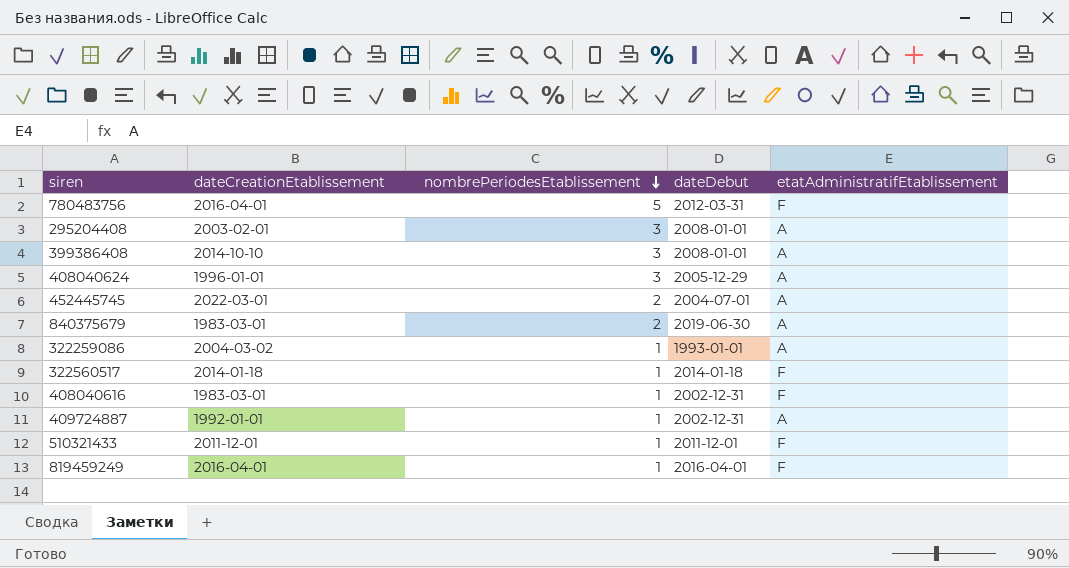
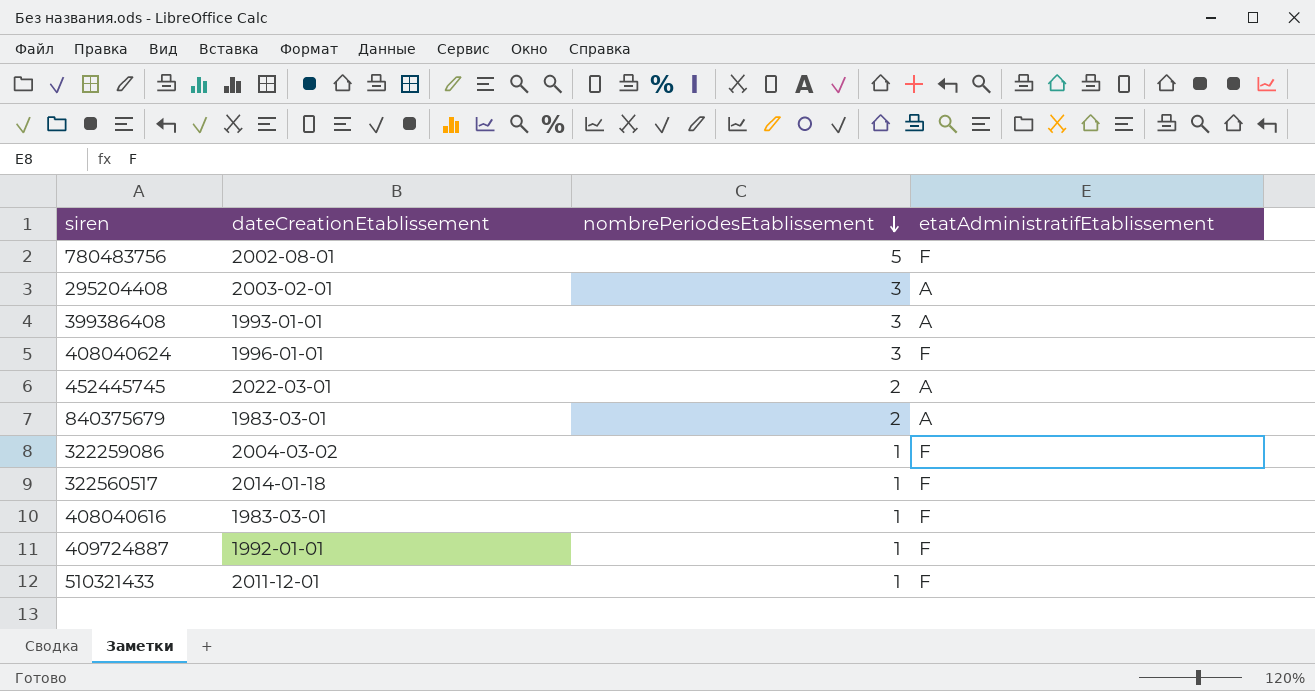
column dateDebut | position: 4 -> none
row 819459249: 2016-04-01 | 1 | 2016-04-01 | F -> none
780483756 | dateCreationEtablissement: 2016-04-01 -> 2002-08-01
399386408 | dateCreationEtablissement: 2014-10-10 -> 1993-01-01
408040624 | etatAdministratifEtablissement: A -> F
322259086 | etatAdministratifEtablissement: A -> F
409724887 | etatAdministratifEtablissement: A -> F

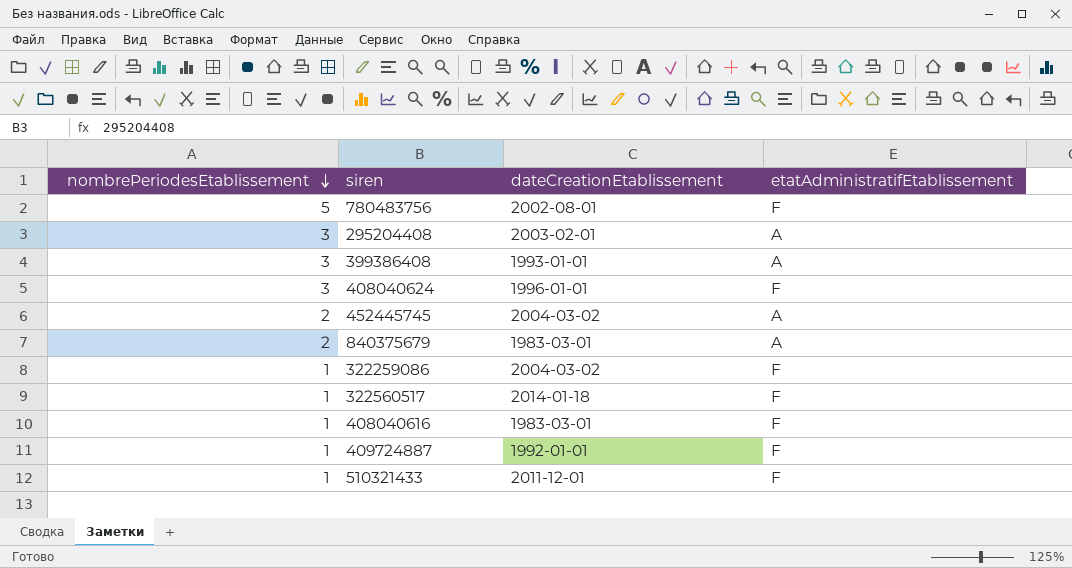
column nombrePeriodesEtablissement | position: 3 -> 1
452445745 | dateCreationEtablissement: 2022-03-01 -> 2004-03-02

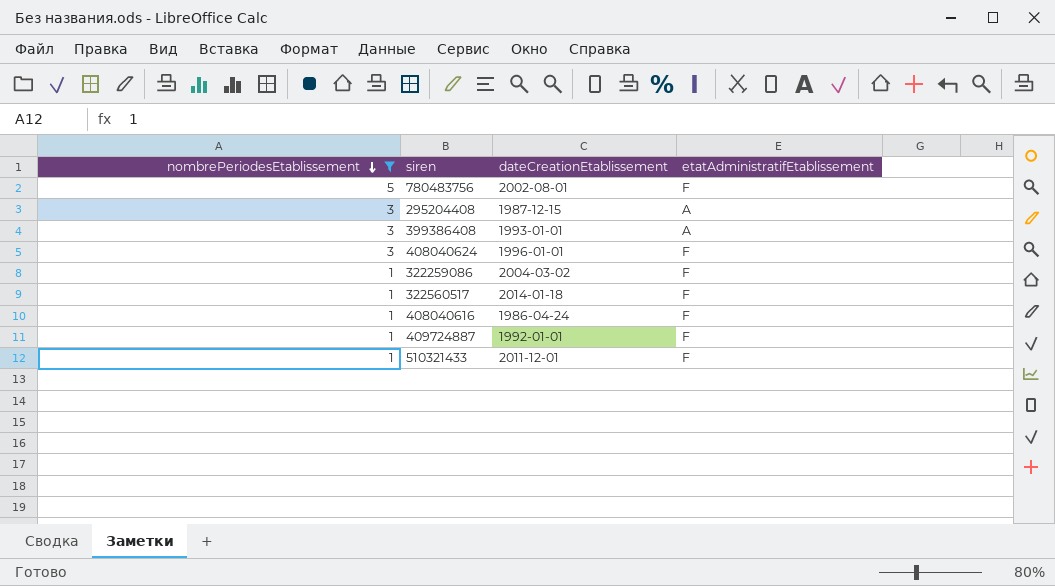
filter: none -> nombrePeriodesEtablissement != 2
295204408 | dateCreationEtablissement: 2003-02-01 -> 1987-12-15
408040616 | dateCreationEtablissement: 1983-03-01 -> 1986-04-24

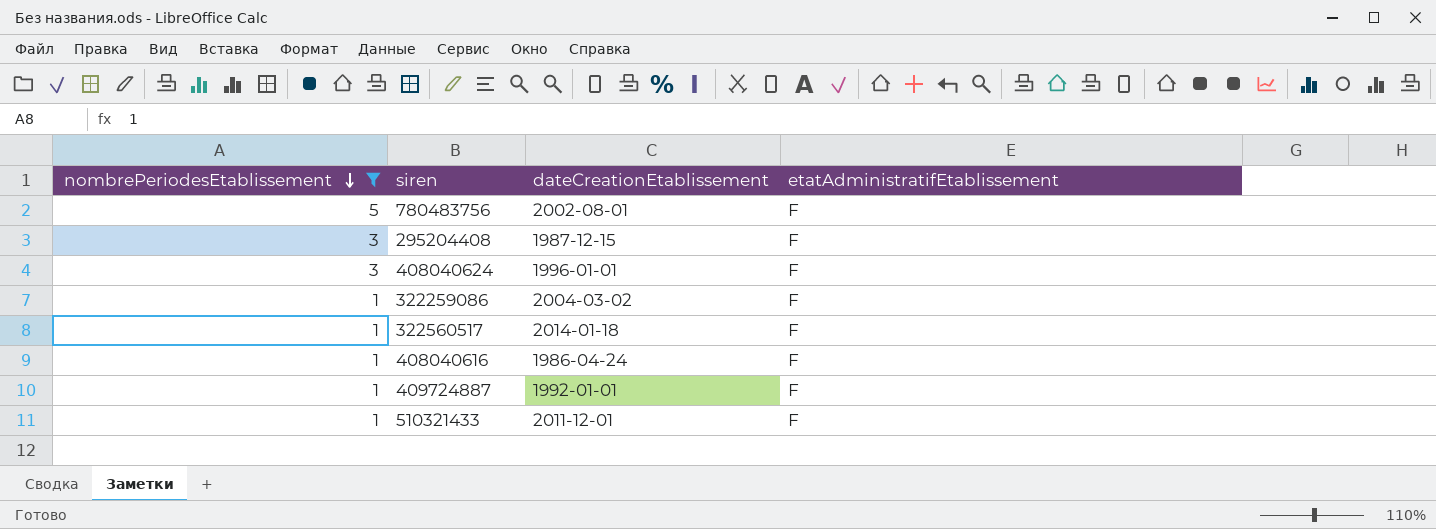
row 399386408: 3 | 1993-01-01 | A -> none
295204408 | etatAdministratifEtablissement: A -> F

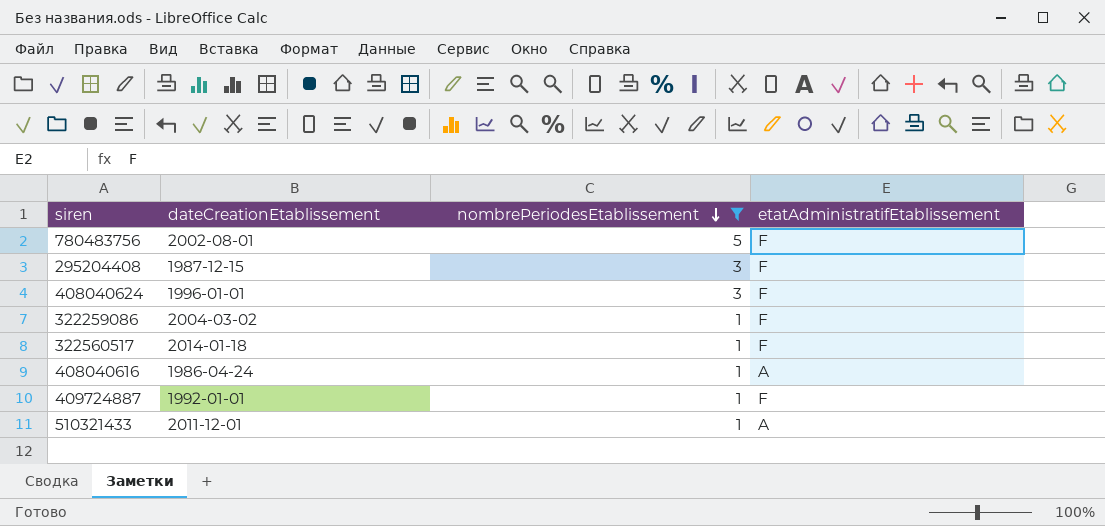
column nombrePeriodesEtablissement | position: 1 -> 3
408040616 | etatAdministratifEtablissement: F -> A
510321433 | etatAdministratifEtablissement: F -> A

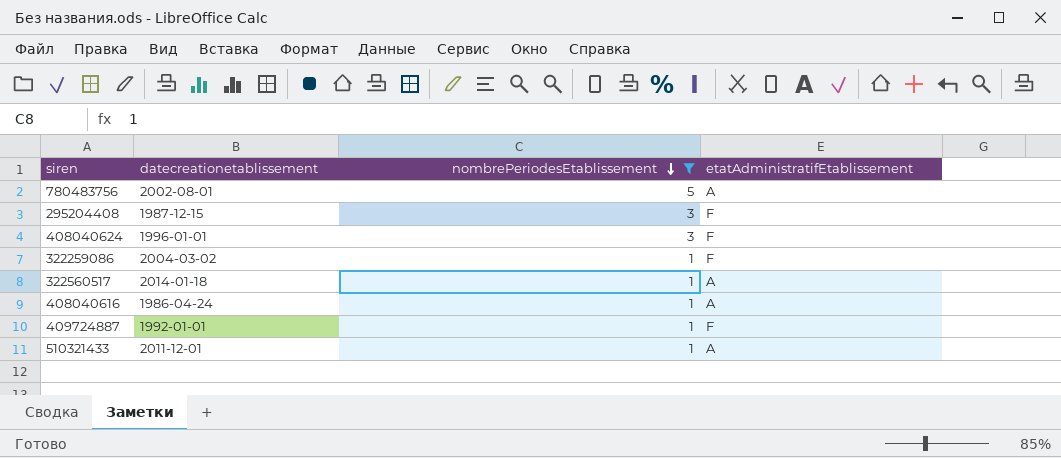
column name: dateCreationEtablissement -> datecreationetablissement
780483756 | etatAdministratifEtablissement: F -> A
322560517 | etatAdministratifEtablissement: F -> A

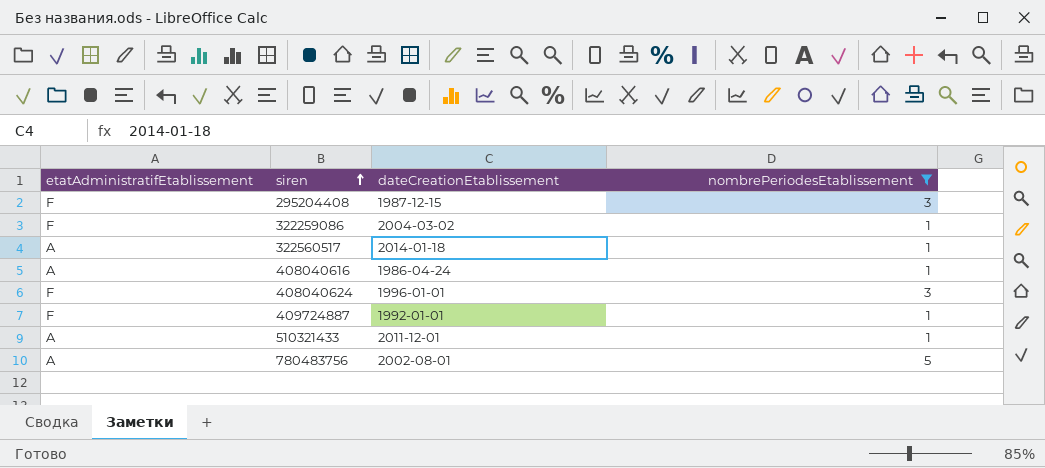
row order: nombrePeriodesEtablissement descending -> siren ascending
column etatAdministratifEtablissement | position: 4 -> 1
column name: datecreationetablissement -> dateCreationEtablissement

